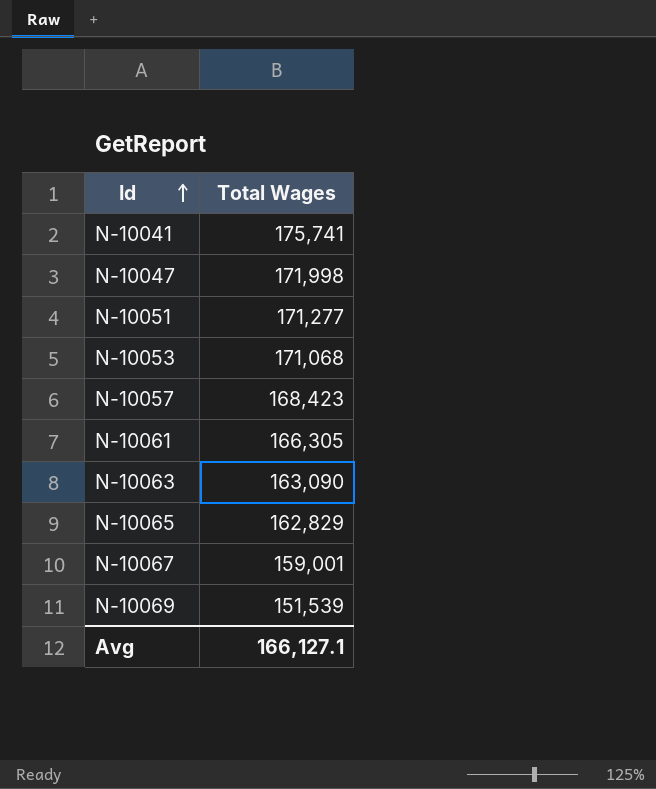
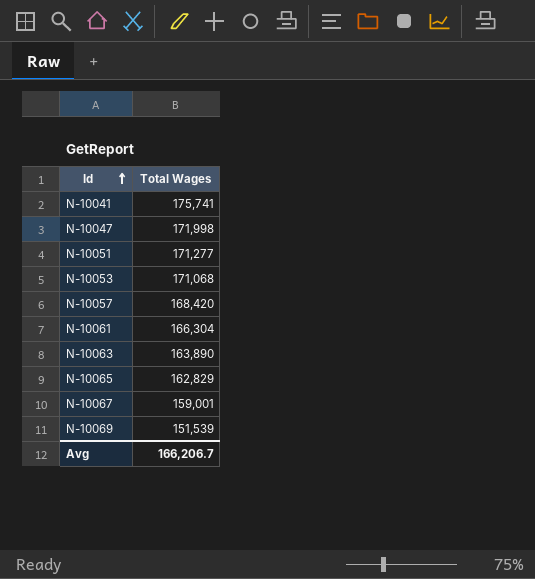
N-10057 | Total Wages: 168,423 -> 168,420
N-10061 | Total Wages: 166,305 -> 166,304
N-10063 | Total Wages: 163,090 -> 163,890
Avg | Total Wages: 166,127.1 -> 166,206.7

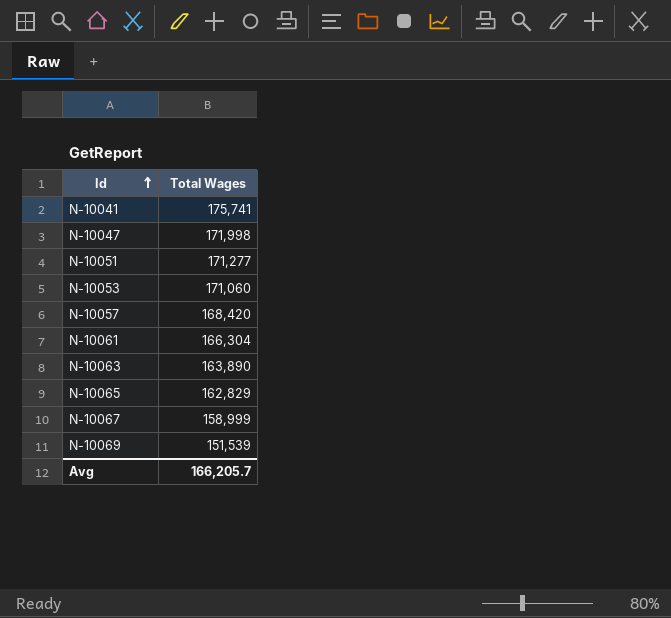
N-10053 | Total Wages: 171,068 -> 171,060
N-10067 | Total Wages: 159,001 -> 158,999
Avg | Total Wages: 166,206.7 -> 166,205.7

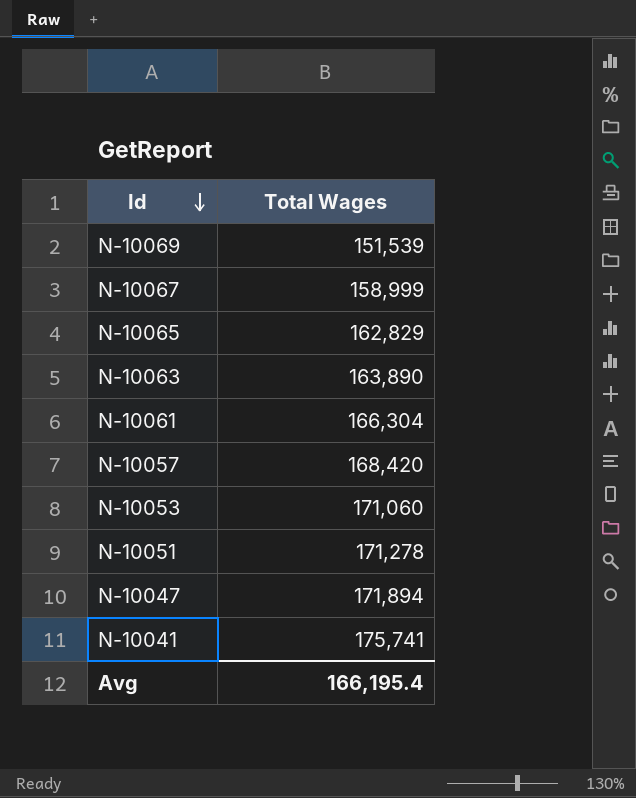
row order: Id ascending -> Id descending
N-10051 | Total Wages: 171,277 -> 171,278
N-10047 | Total Wages: 171,998 -> 171,894
Avg | Total Wages: 166,205.7 -> 166,195.4

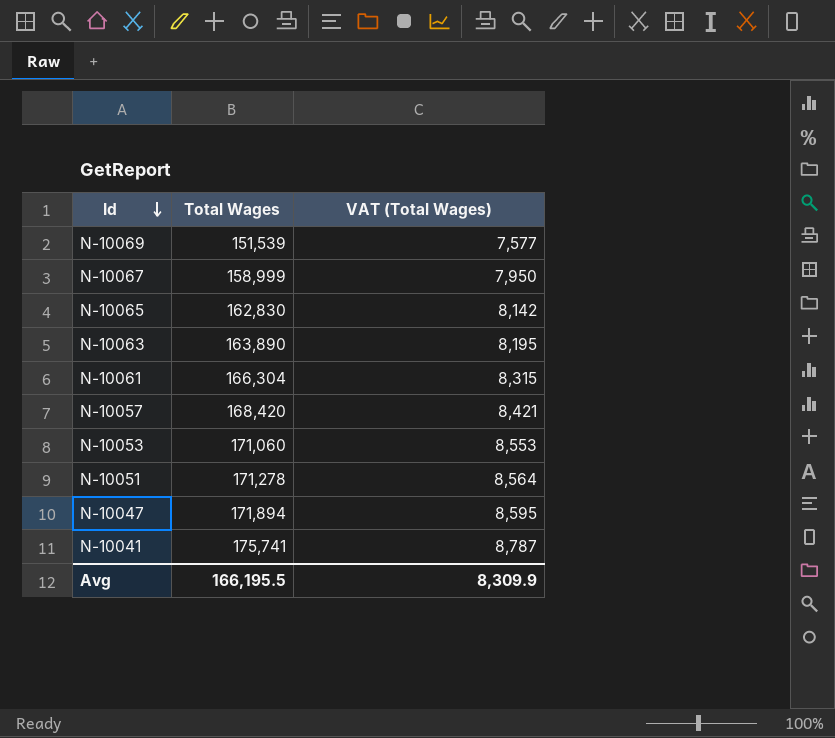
column VAT (Total Wages) | formula: none -> [Total Wages] * 0.05
N-10065 | Total Wages: 162,829 -> 162,830
Avg | Total Wages: 166,195.4 -> 166,195.5

